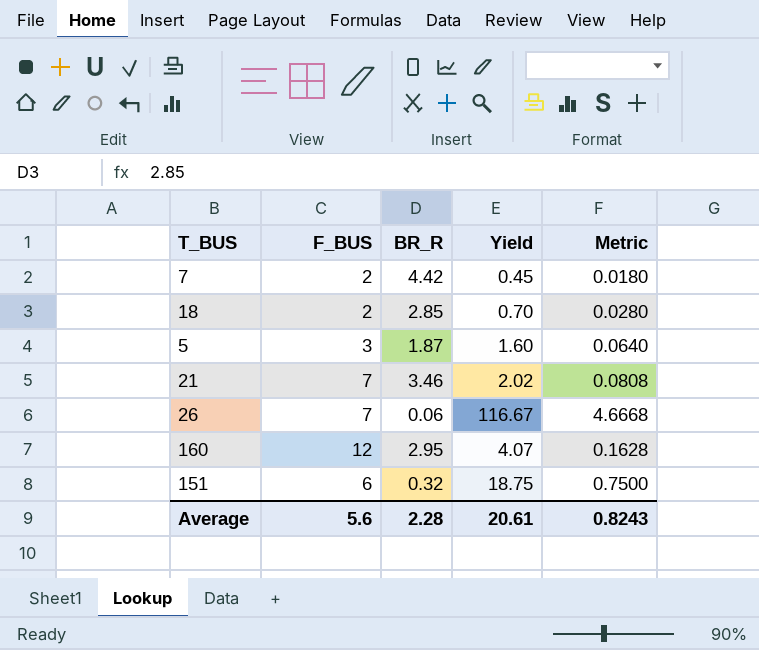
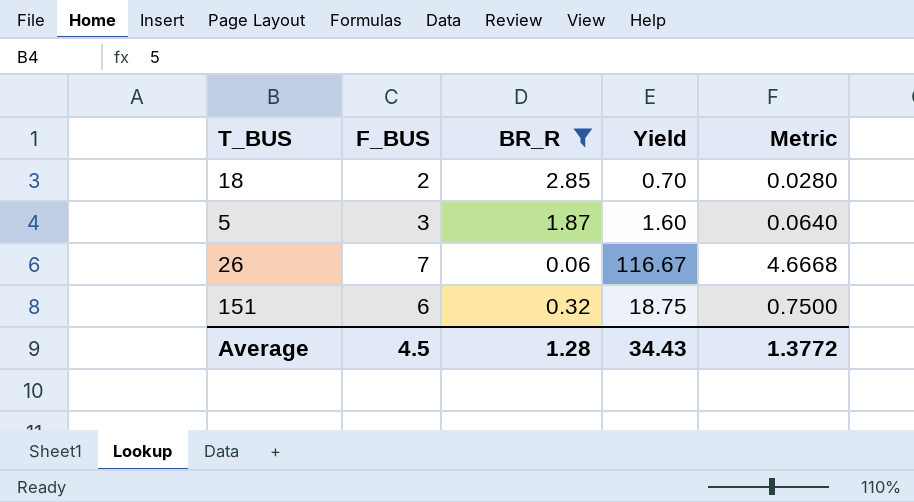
filter: none -> BR_R <= 2.85
Average | F_BUS: 5.6 -> 4.5
Average | BR_R: 2.28 -> 1.28
Average | Yield: 20.61 -> 34.43
Average | Metric: 0.8243 -> 1.3772

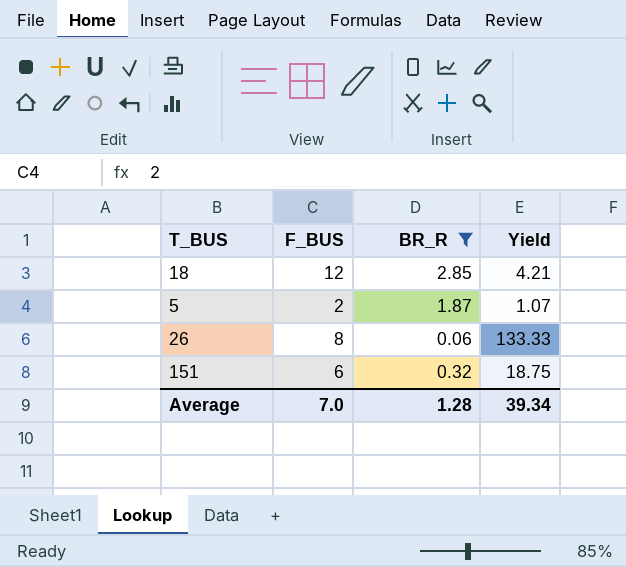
column Metric | formula: [Yield] * 0.04 -> none
18 | F_BUS: 2 -> 12
18 | Yield: 0.70 -> 4.21
5 | F_BUS: 3 -> 2
5 | Yield: 1.60 -> 1.07
26 | F_BUS: 7 -> 8
26 | Yield: 116.67 -> 133.33
Average | F_BUS: 4.5 -> 7.0
Average | Yield: 34.43 -> 39.34

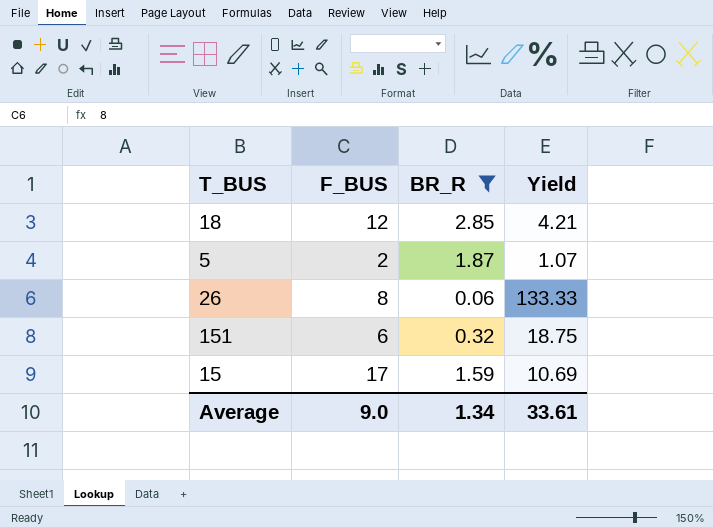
row 15: none -> 17 | 1.59 | 10.69
Average | F_BUS: 7.0 -> 9.0
Average | BR_R: 1.28 -> 1.34
Average | Yield: 39.34 -> 33.61

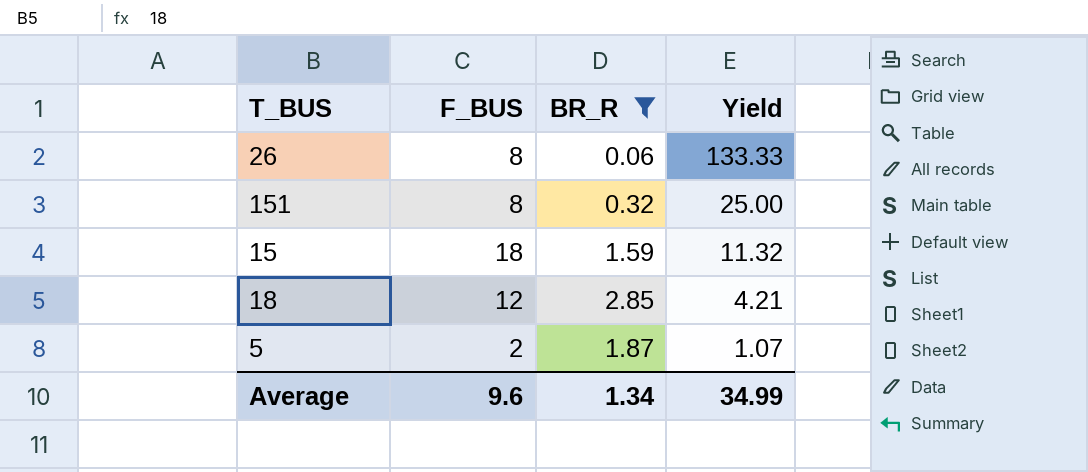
row order: none -> Yield descending
151 | F_BUS: 6 -> 8
151 | Yield: 18.75 -> 25.00
15 | F_BUS: 17 -> 18
15 | Yield: 10.69 -> 11.32
Average | F_BUS: 9.0 -> 9.6
Average | Yield: 33.61 -> 34.99

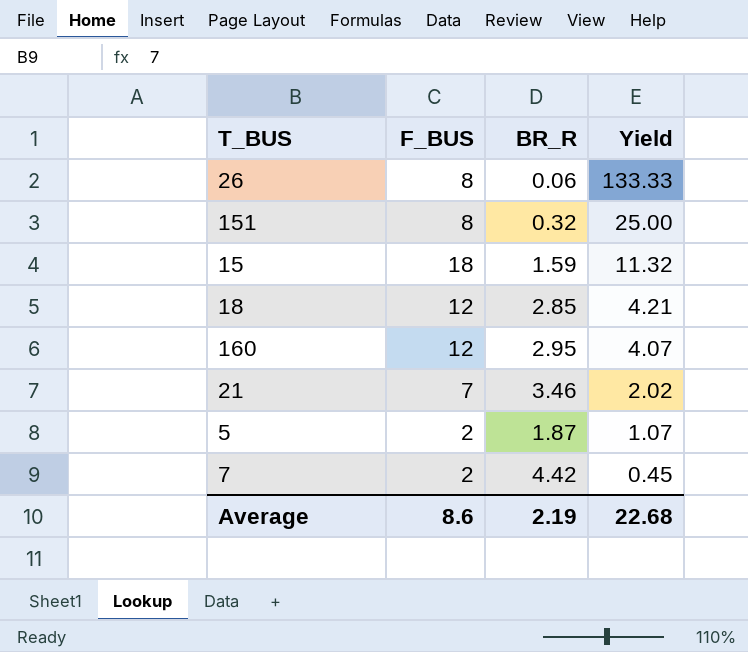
filter: BR_R <= 2.85 -> none
Average | F_BUS: 9.6 -> 8.6
Average | BR_R: 1.34 -> 2.19
Average | Yield: 34.99 -> 22.68

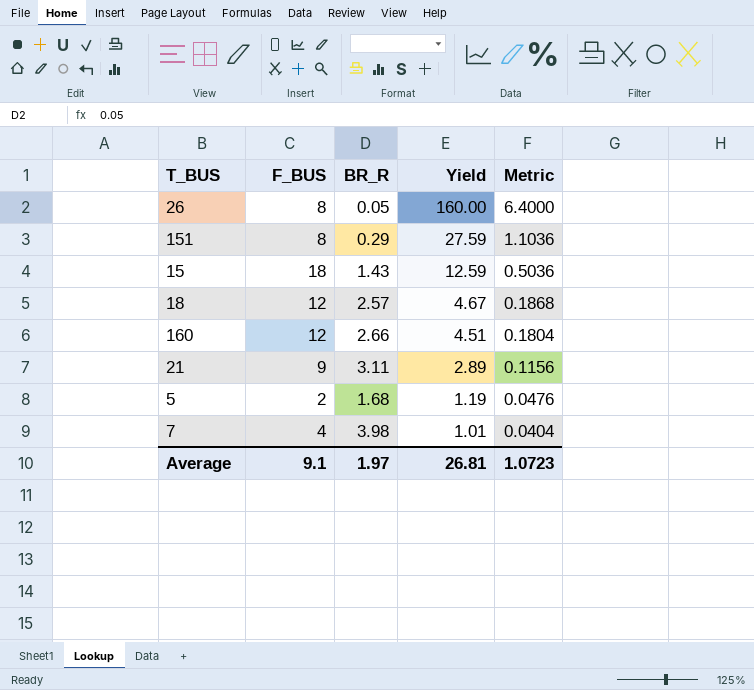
column Metric | formula: none -> [Yield] * 0.04
26 | BR_R: 0.06 -> 0.05
26 | Yield: 133.33 -> 160.00
151 | BR_R: 0.32 -> 0.29
151 | Yield: 25.00 -> 27.59
15 | BR_R: 1.59 -> 1.43
15 | Yield: 11.32 -> 12.59
18 | BR_R: 2.85 -> 2.57
18 | Yield: 4.21 -> 4.67
160 | BR_R: 2.95 -> 2.66
160 | Yield: 4.07 -> 4.51
21 | F_BUS: 7 -> 9
21 | BR_R: 3.46 -> 3.11
21 | Yield: 2.02 -> 2.89
5 | BR_R: 1.87 -> 1.68
5 | Yield: 1.07 -> 1.19
7 | F_BUS: 2 -> 4
7 | BR_R: 4.42 -> 3.98
7 | Yield: 0.45 -> 1.01
Average | F_BUS: 8.6 -> 9.1
Average | BR_R: 2.19 -> 1.97
Average | Yield: 22.68 -> 26.81

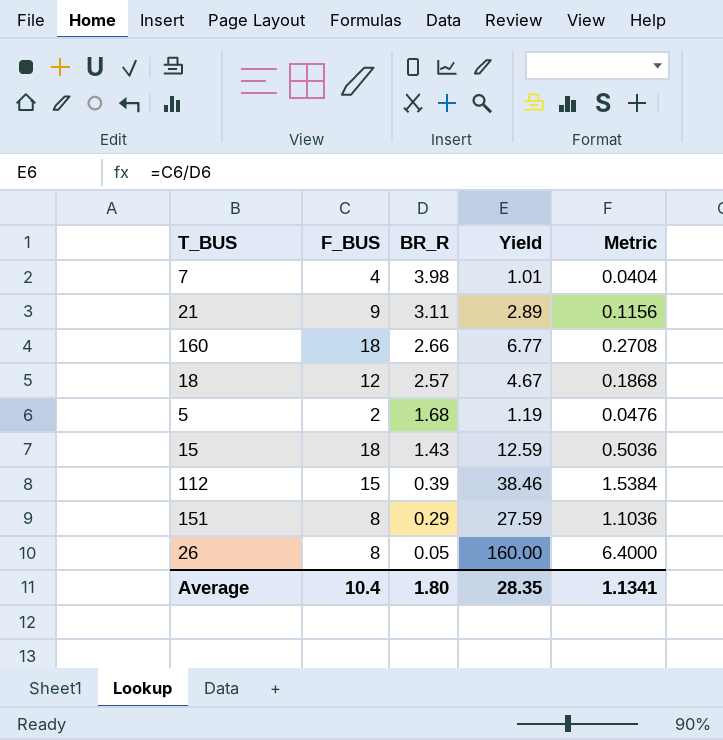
row order: Yield descending -> BR_R descending
160 | F_BUS: 12 -> 18
160 | Yield: 4.51 -> 6.77
160 | Metric: 0.1804 -> 0.2708
row 112: none -> 15 | 0.39 | 38.46 | 1.5384
Average | F_BUS: 9.1 -> 10.4
Average | BR_R: 1.97 -> 1.80
Average | Yield: 26.81 -> 28.35
Average | Metric: 1.0723 -> 1.1341

